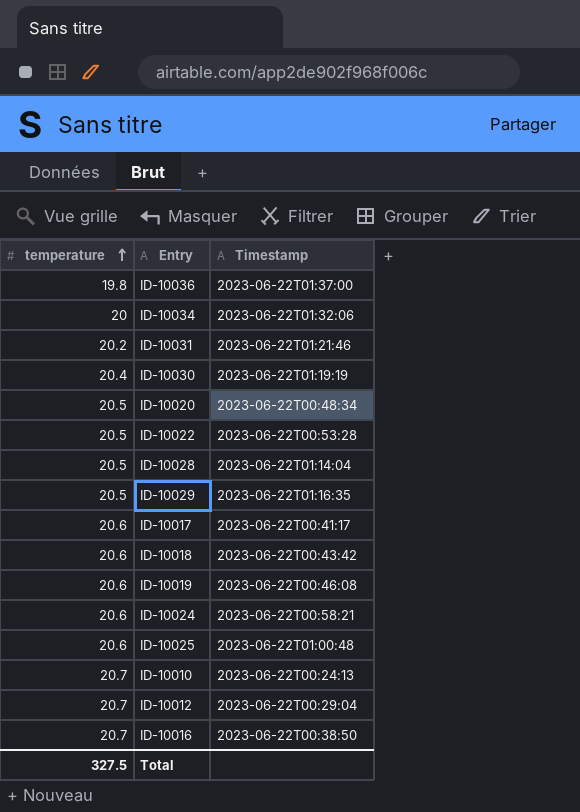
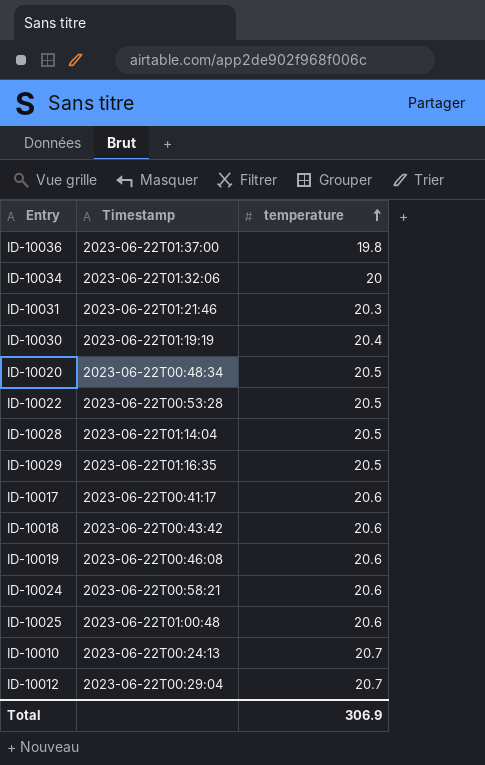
column temperature | position: 1 -> 3
row ID-10016: 20.7 | 2023-06-22T00:38:50 -> none
ID-10031 | temperature: 20.2 -> 20.3
Total | temperature: 327.5 -> 306.9

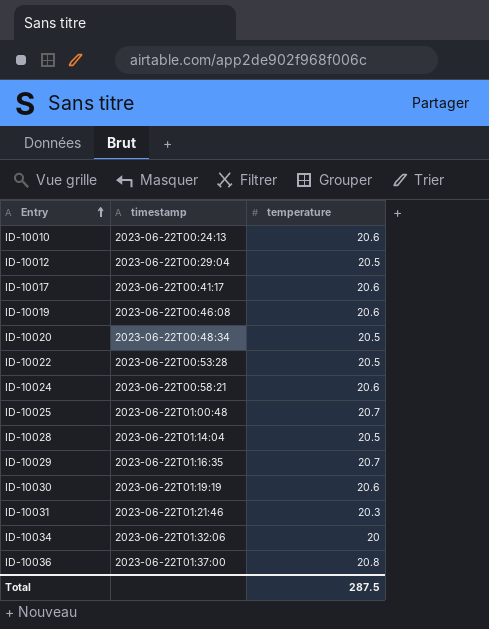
row order: temperature ascending -> Entry ascending
column name: Timestamp -> timestamp
row ID-10018: 2023-06-22T00:43:42 | 20.6 -> none
ID-10010 | temperature: 20.7 -> 20.6
ID-10012 | temperature: 20.7 -> 20.5
ID-10025 | temperature: 20.6 -> 20.7
ID-10029 | temperature: 20.5 -> 20.7
ID-10030 | temperature: 20.4 -> 20.6
ID-10036 | temperature: 19.8 -> 20.8
Total | temperature: 306.9 -> 287.5

